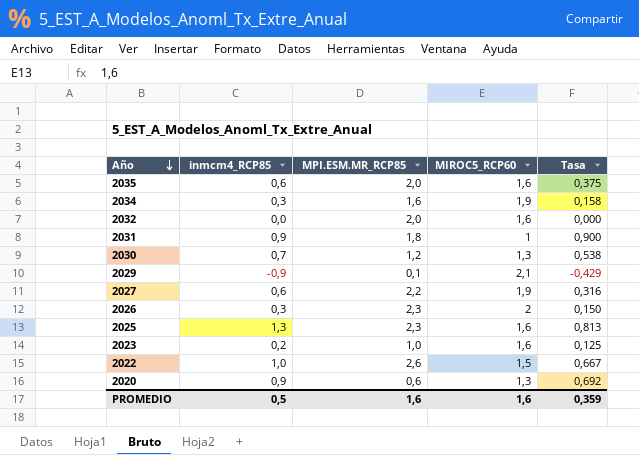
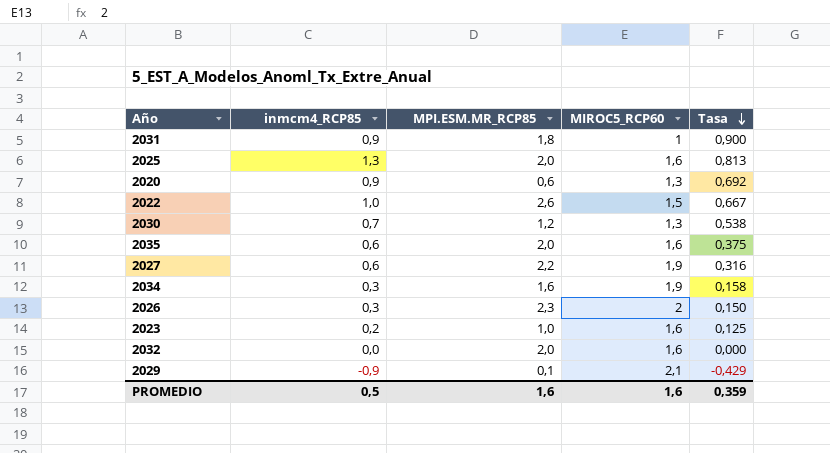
row order: Año descending -> Tasa descending
2025 | MPI.ESM.MR_RCP85: 2,3 -> 2,0

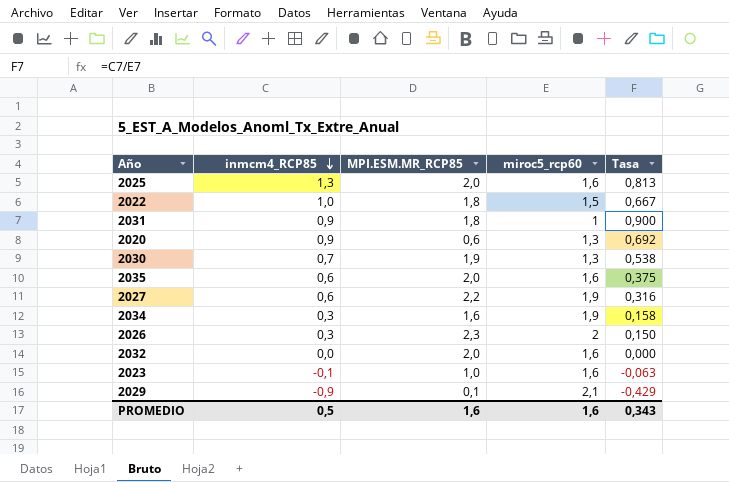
row order: Tasa descending -> inmcm4_RCP85 descending
column name: MIROC5_RCP60 -> miroc5_rcp60
2022 | MPI.ESM.MR_RCP85: 2,6 -> 1,8
2030 | MPI.ESM.MR_RCP85: 1,2 -> 1,9
2023 | inmcm4_RCP85: 0,2 -> -0,1
2023 | Tasa: 0,125 -> -0,063
PROMEDIO | Tasa: 0,359 -> 0,343

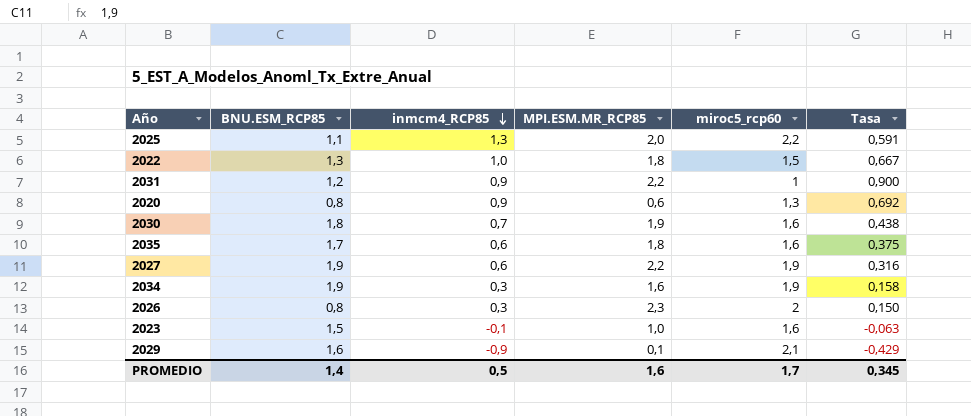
column BNU.ESM_RCP85 | position: none -> 2
row 2032: 0,0 | 2,0 | 1,6 | 0,000 -> none
2025 | miroc5_rcp60: 1,6 -> 2,2
2025 | Tasa: 0,813 -> 0,591
2031 | MPI.ESM.MR_RCP85: 1,8 -> 2,2
2030 | miroc5_rcp60: 1,3 -> 1,6
2030 | Tasa: 0,538 -> 0,438
2035 | MPI.ESM.MR_RCP85: 2,0 -> 1,8
PROMEDIO | miroc5_rcp60: 1,6 -> 1,7
PROMEDIO | Tasa: 0,343 -> 0,345

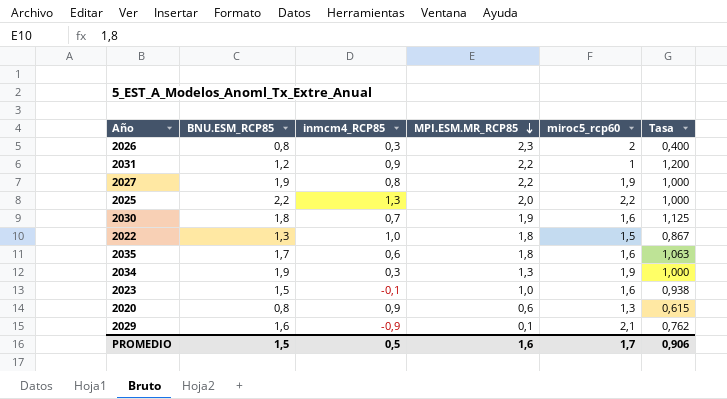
row order: inmcm4_RCP85 descending -> MPI.ESM.MR_RCP85 descending
column Tasa | formula: [inmcm4_RCP85] / [miroc5_rcp60] -> [BNU.ESM_RCP85] / [miroc5_rcp60]
2027 | inmcm4_RCP85: 0,6 -> 0,8
2025 | BNU.ESM_RCP85: 1,1 -> 2,2
2034 | MPI.ESM.MR_RCP85: 1,6 -> 1,3
PROMEDIO | BNU.ESM_RCP85: 1,4 -> 1,5
PROMEDIO | Tasa: 0,345 -> 0,906

